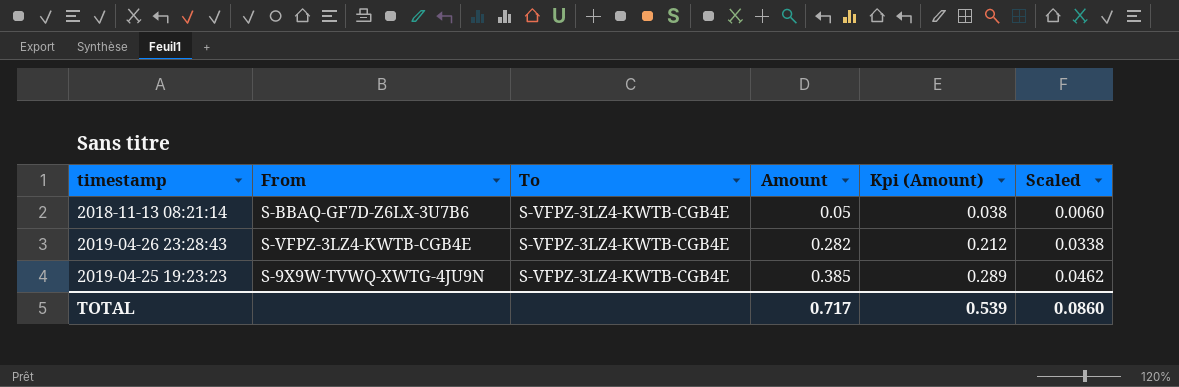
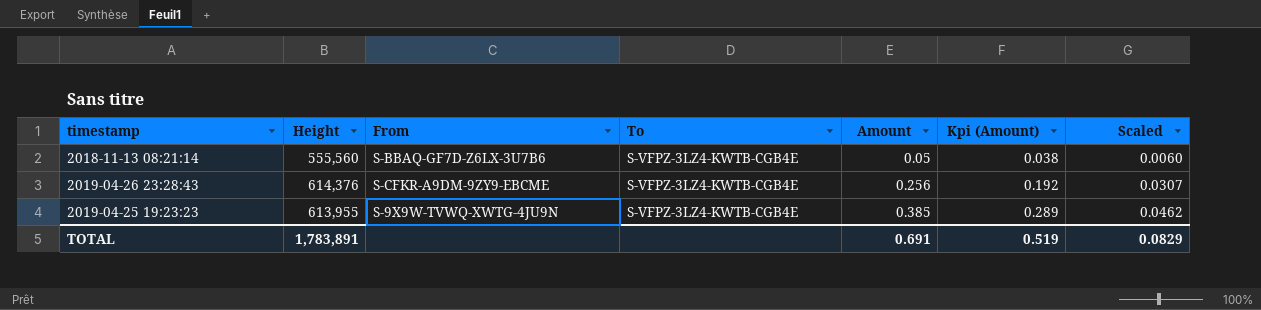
column Height | position: none -> 2
2019-04-26 23:28:43 | From: S-VFPZ-3LZ4-KWTB-CGB4E -> S-CFKR-A9DM-9ZY9-EBCME
2019-04-26 23:28:43 | Amount: 0.282 -> 0.256
2019-04-26 23:28:43 | Kpi (Amount): 0.212 -> 0.192
2019-04-26 23:28:43 | Scaled: 0.0338 -> 0.0307
TOTAL | Amount: 0.717 -> 0.691
TOTAL | Kpi (Amount): 0.539 -> 0.519
TOTAL | Scaled: 0.0860 -> 0.0829

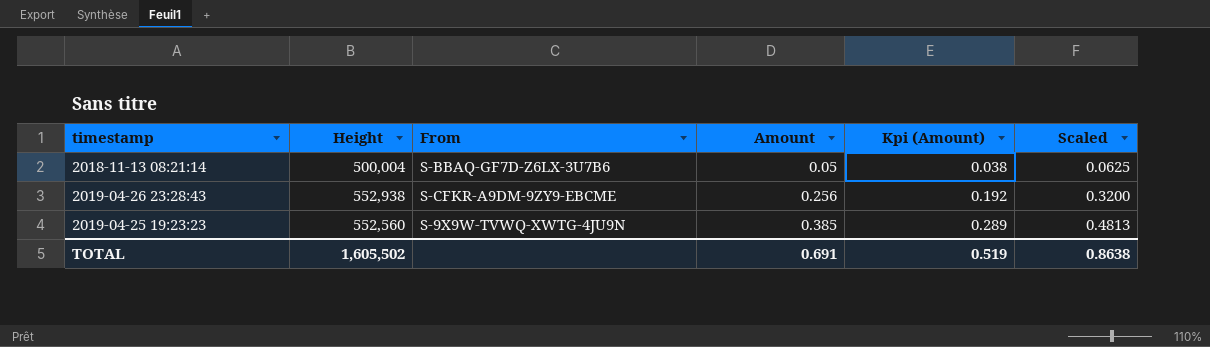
column To | position: 4 -> none
column Scaled | formula: [Amount] * 0.12 -> [Amount] * 1.25
2018-11-13 08:21:14 | Height: 555,560 -> 500,004
2019-04-26 23:28:43 | Height: 614,376 -> 552,938
2019-04-25 19:23:23 | Height: 613,955 -> 552,560
TOTAL | Height: 1,783,891 -> 1,605,502
TOTAL | Scaled: 0.0829 -> 0.8638

